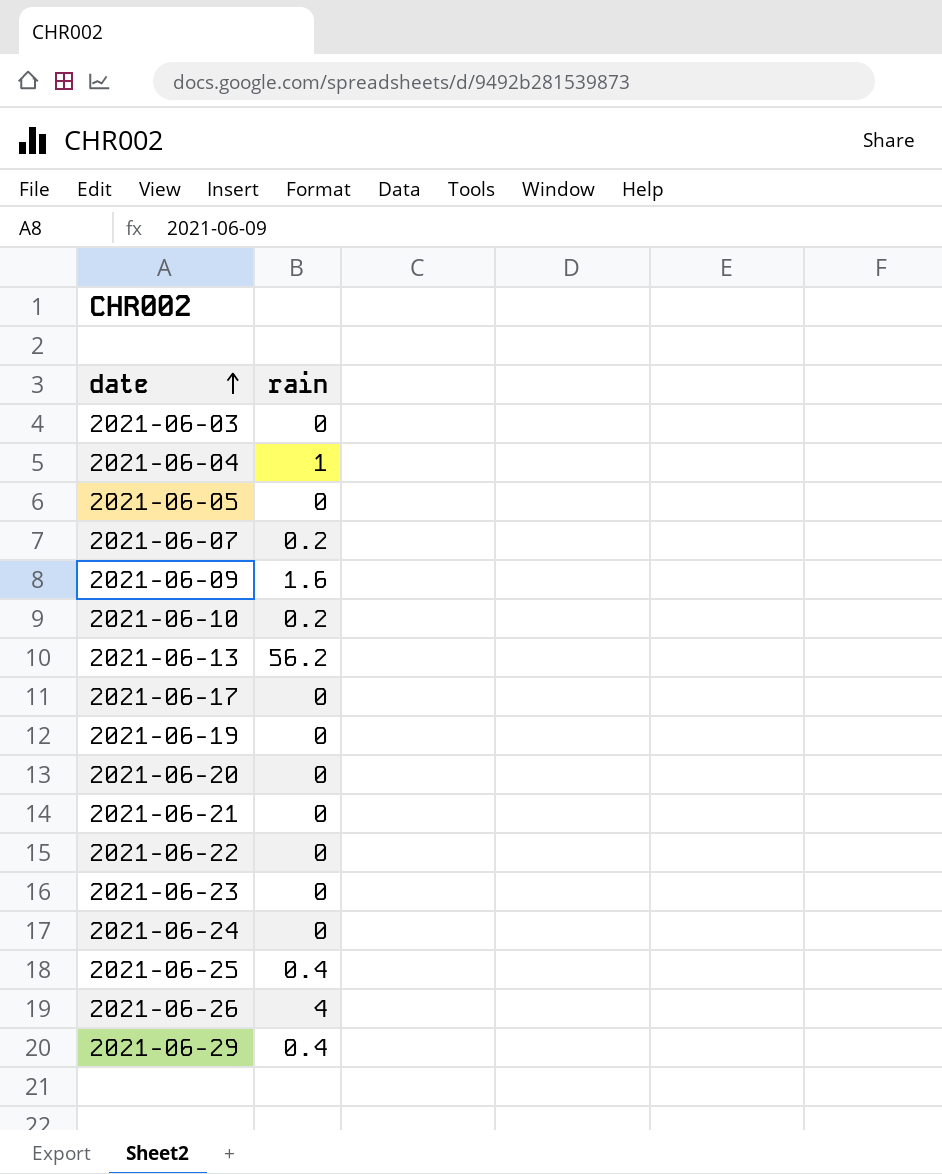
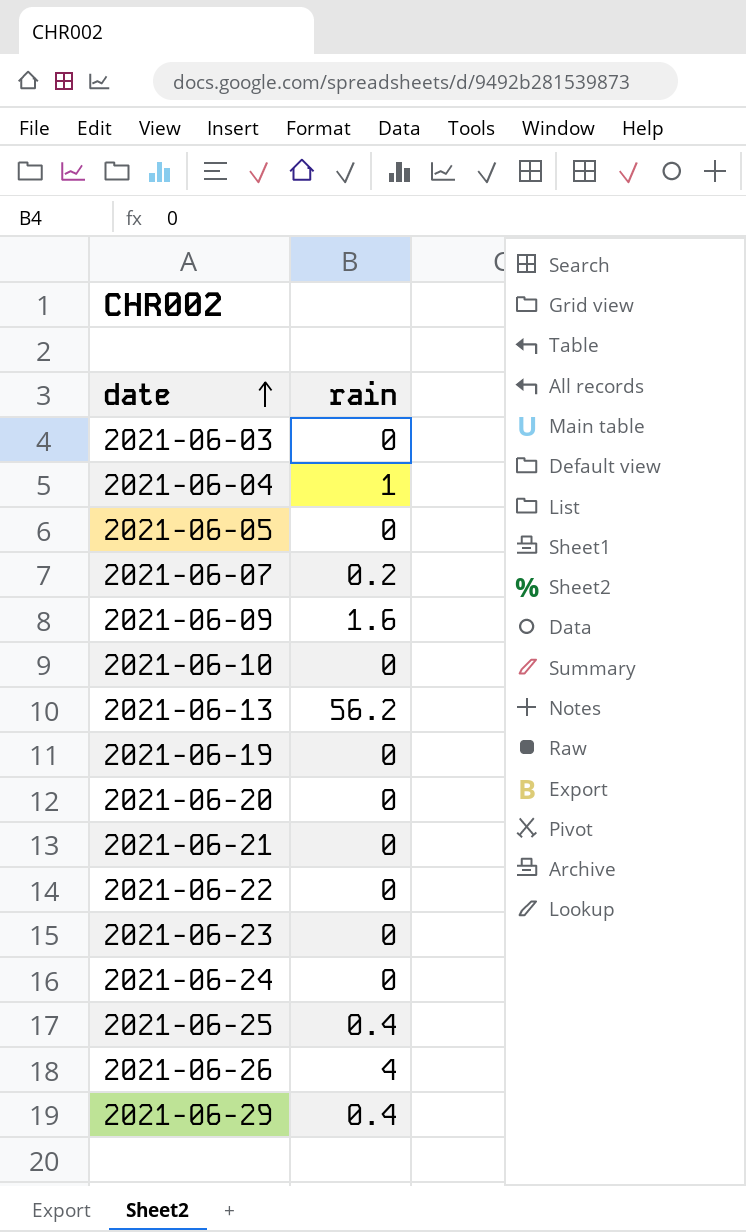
row 2021-06-17: 0 -> none
2021-06-10 | rain: 0.2 -> 0

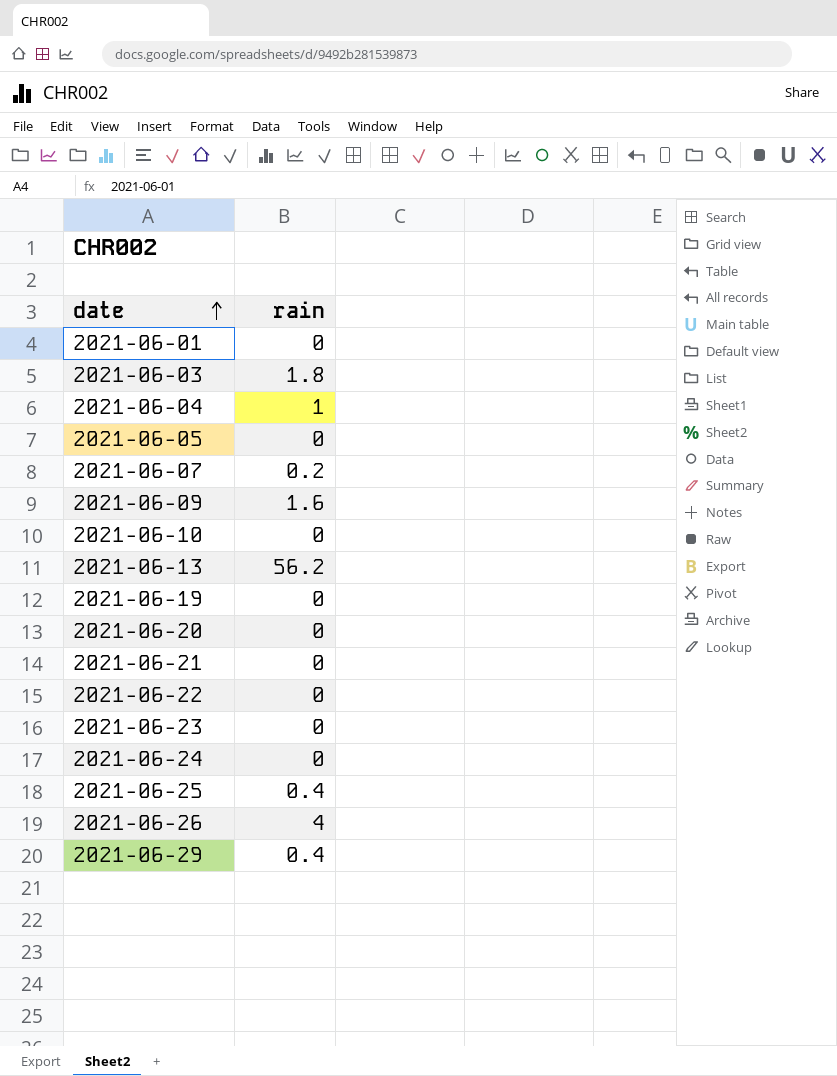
row 2021-06-01: none -> 0
2021-06-03 | rain: 0 -> 1.8

